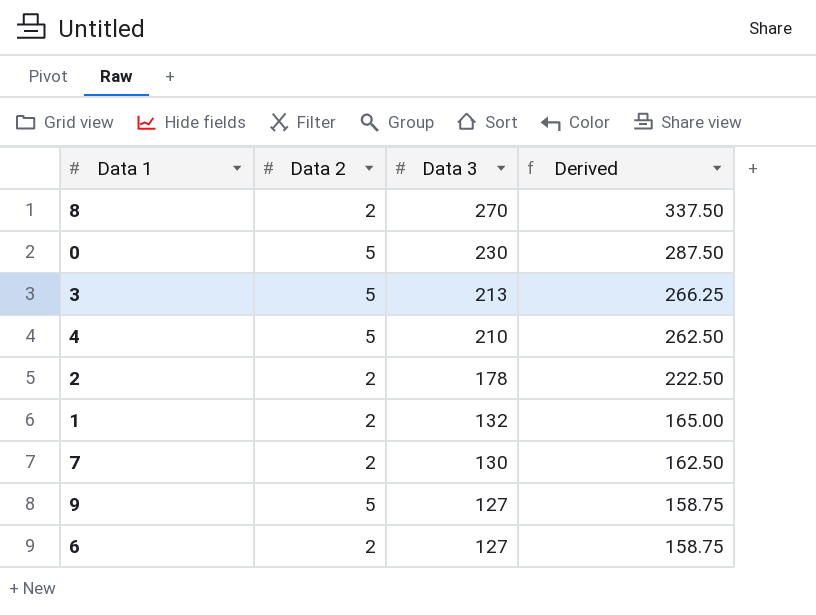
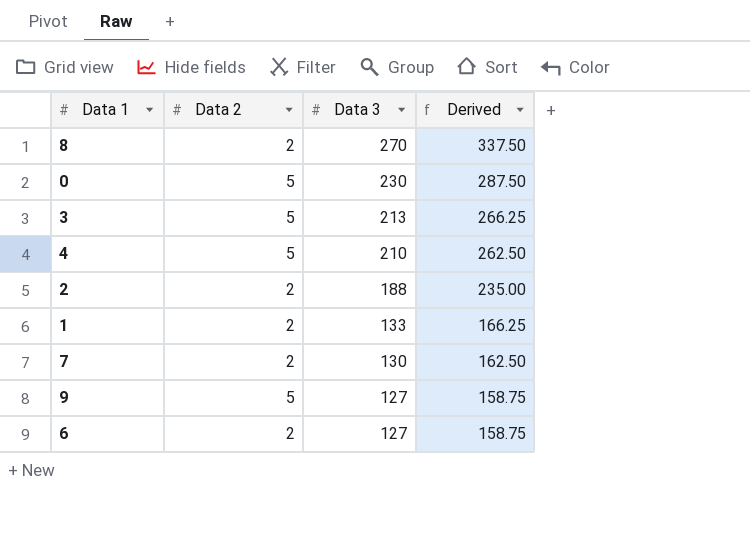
2 | Data 3: 178 -> 188
2 | Derived: 222.50 -> 235.00
1 | Data 3: 132 -> 133
1 | Derived: 165.00 -> 166.25

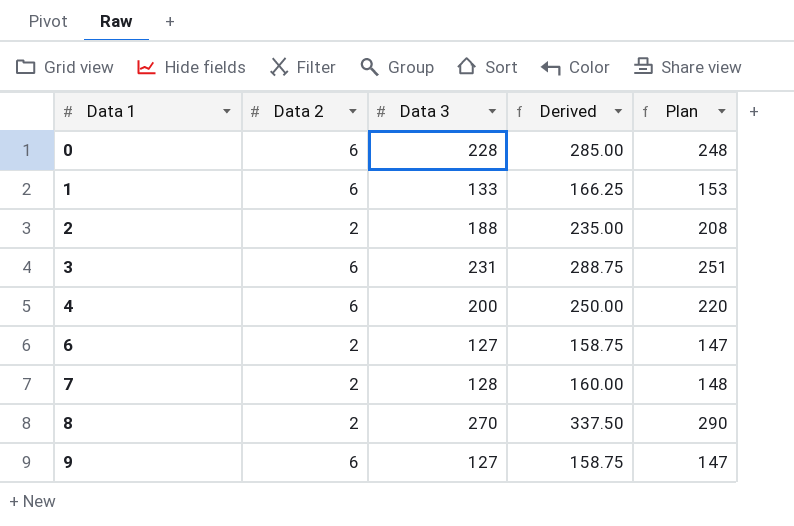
row order: Data 3 descending -> Data 1 ascending
column Plan | formula: none -> [Data 3] + 20
0 | Data 2: 5 -> 6
0 | Data 3: 230 -> 228
0 | Derived: 287.50 -> 285.00
1 | Data 2: 2 -> 6
3 | Data 2: 5 -> 6
3 | Data 3: 213 -> 231
3 | Derived: 266.25 -> 288.75
4 | Data 2: 5 -> 6
4 | Data 3: 210 -> 200
4 | Derived: 262.50 -> 250.00
7 | Data 3: 130 -> 128
7 | Derived: 162.50 -> 160.00
9 | Data 2: 5 -> 6

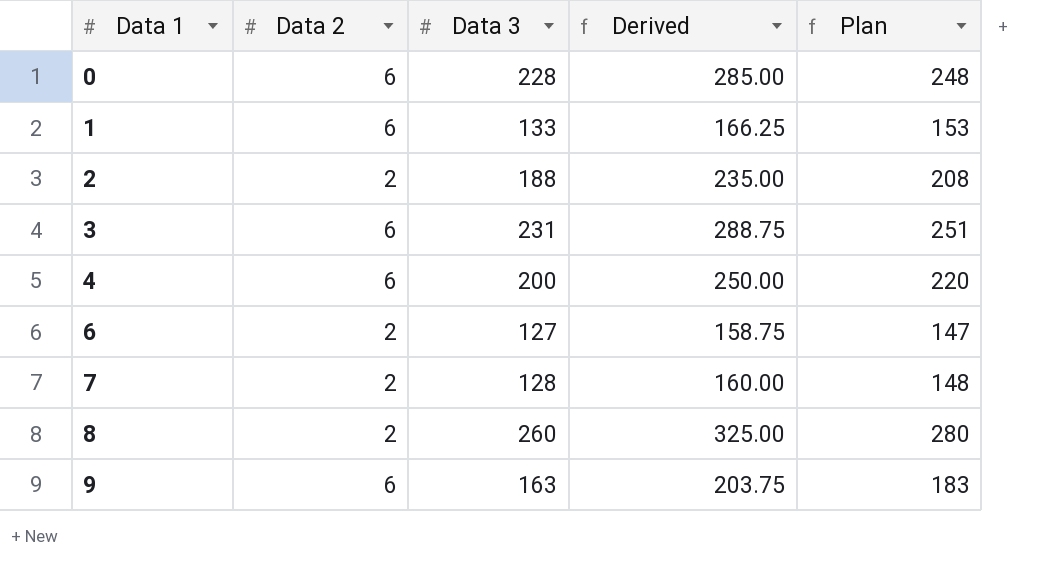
8 | Data 3: 270 -> 260
8 | Derived: 337.50 -> 325.00
8 | Plan: 290 -> 280
9 | Data 3: 127 -> 163
9 | Derived: 158.75 -> 203.75
9 | Plan: 147 -> 183

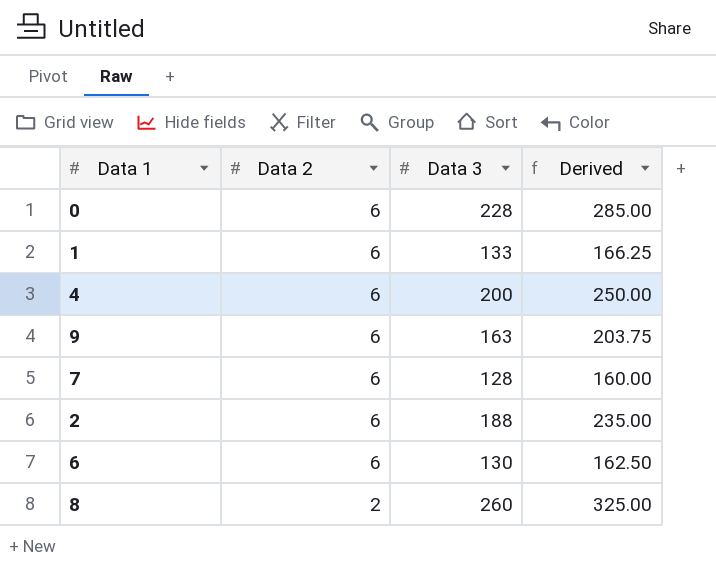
row order: Data 1 ascending -> Data 2 descending
column Plan | formula: [Data 3] + 20 -> none
row 3: 6 | 231 | 288.75 | 251 -> none
7 | Data 2: 2 -> 6
2 | Data 2: 2 -> 6
6 | Data 2: 2 -> 6
6 | Data 3: 127 -> 130
6 | Derived: 158.75 -> 162.50

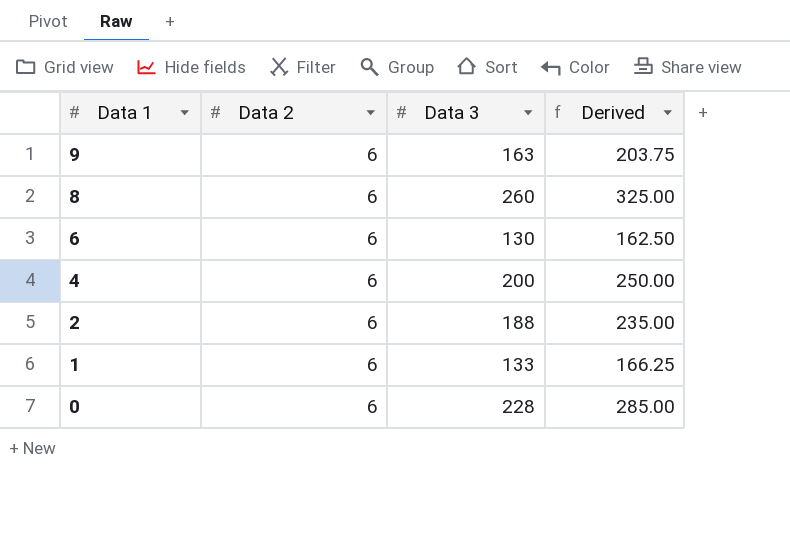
row order: Data 2 descending -> Data 1 descending
row 7: 6 | 128 | 160.00 -> none
8 | Data 2: 2 -> 6

